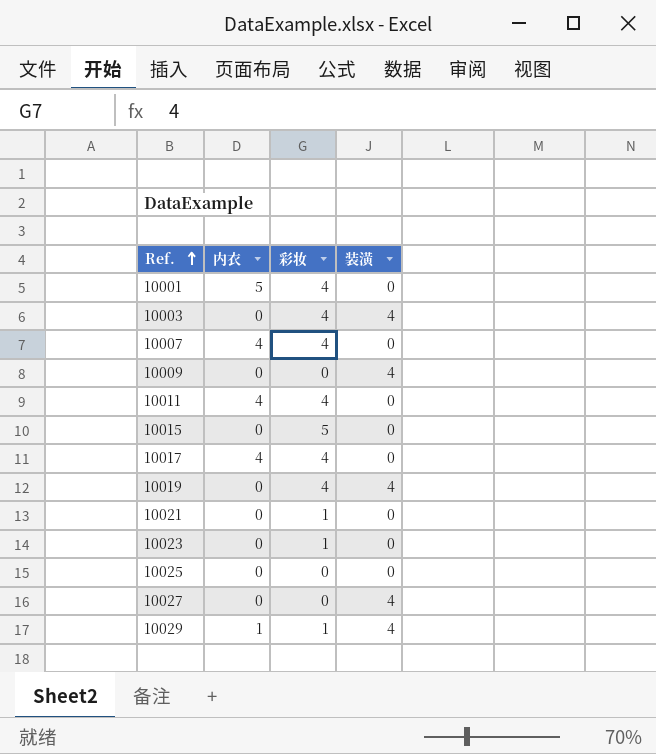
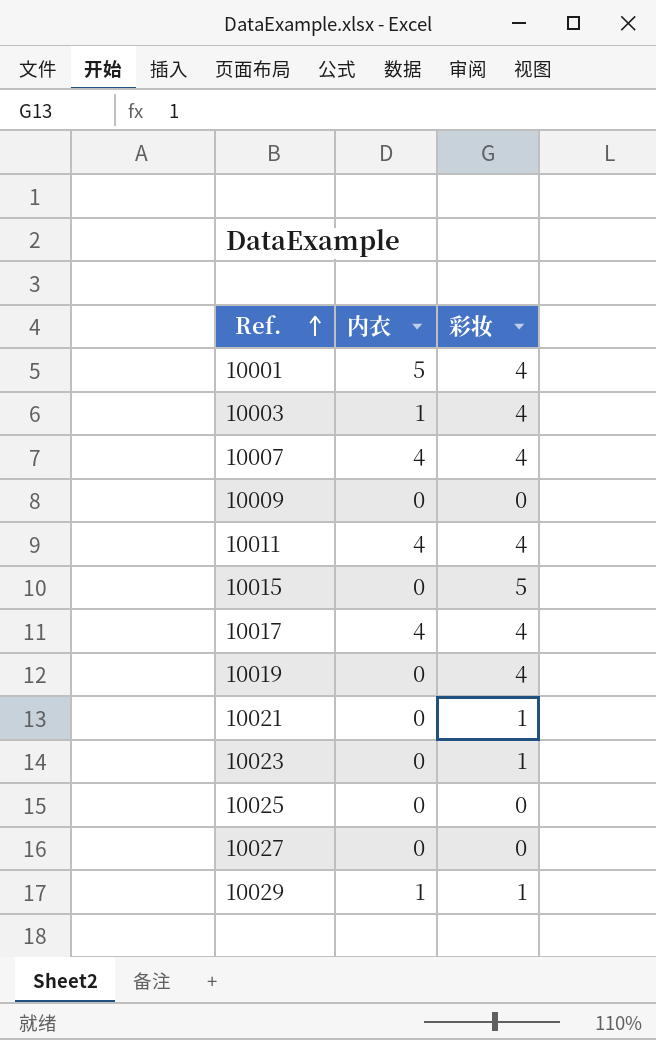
column 装潢 | position: 4 -> none
10003 | 内衣: 0 -> 1

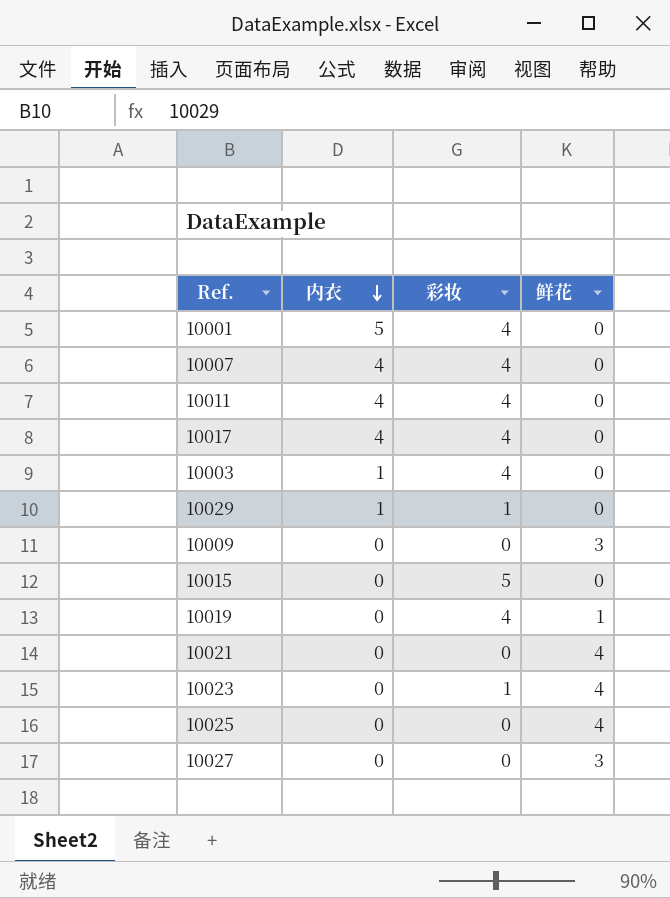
row order: Ref. ascending -> 内衣 descending
column 鲜花 | position: none -> 4
10021 | 彩妆: 1 -> 0

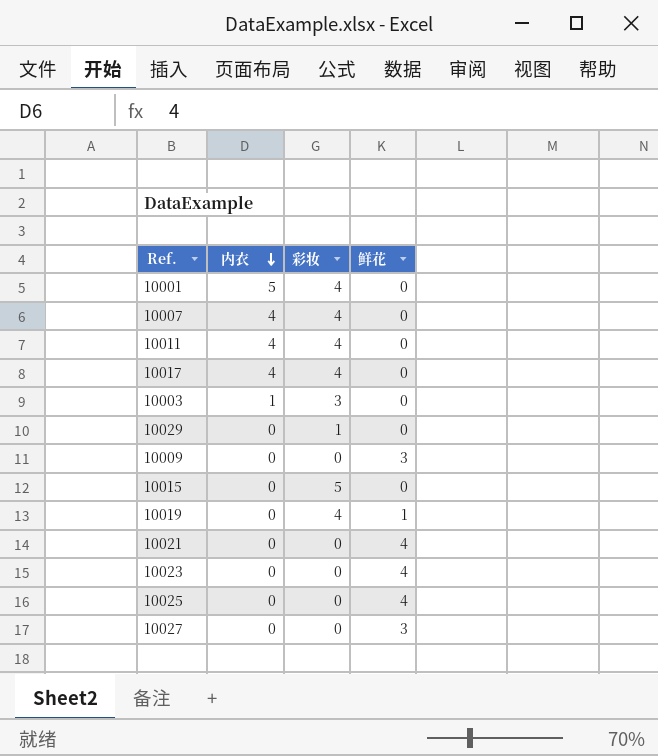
10003 | 彩妆: 4 -> 3
10029 | 内衣: 1 -> 0
10023 | 彩妆: 1 -> 0

